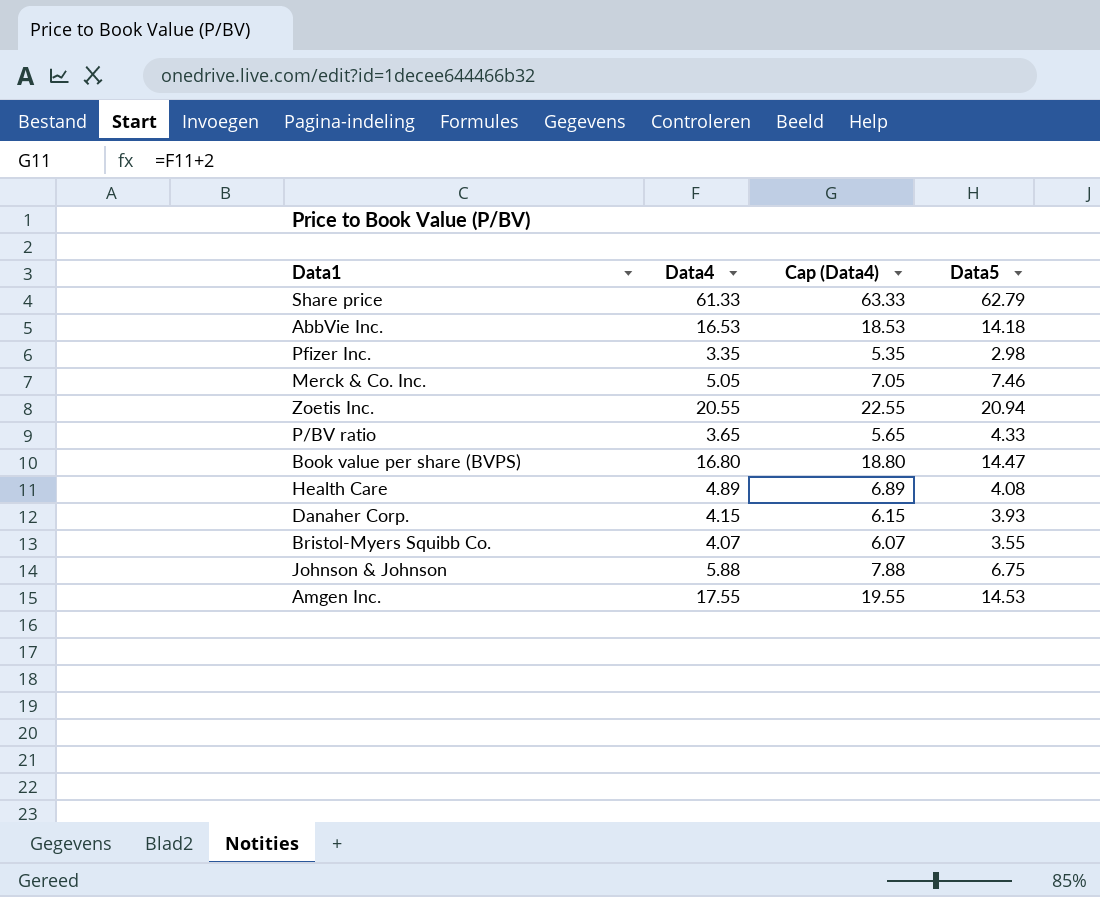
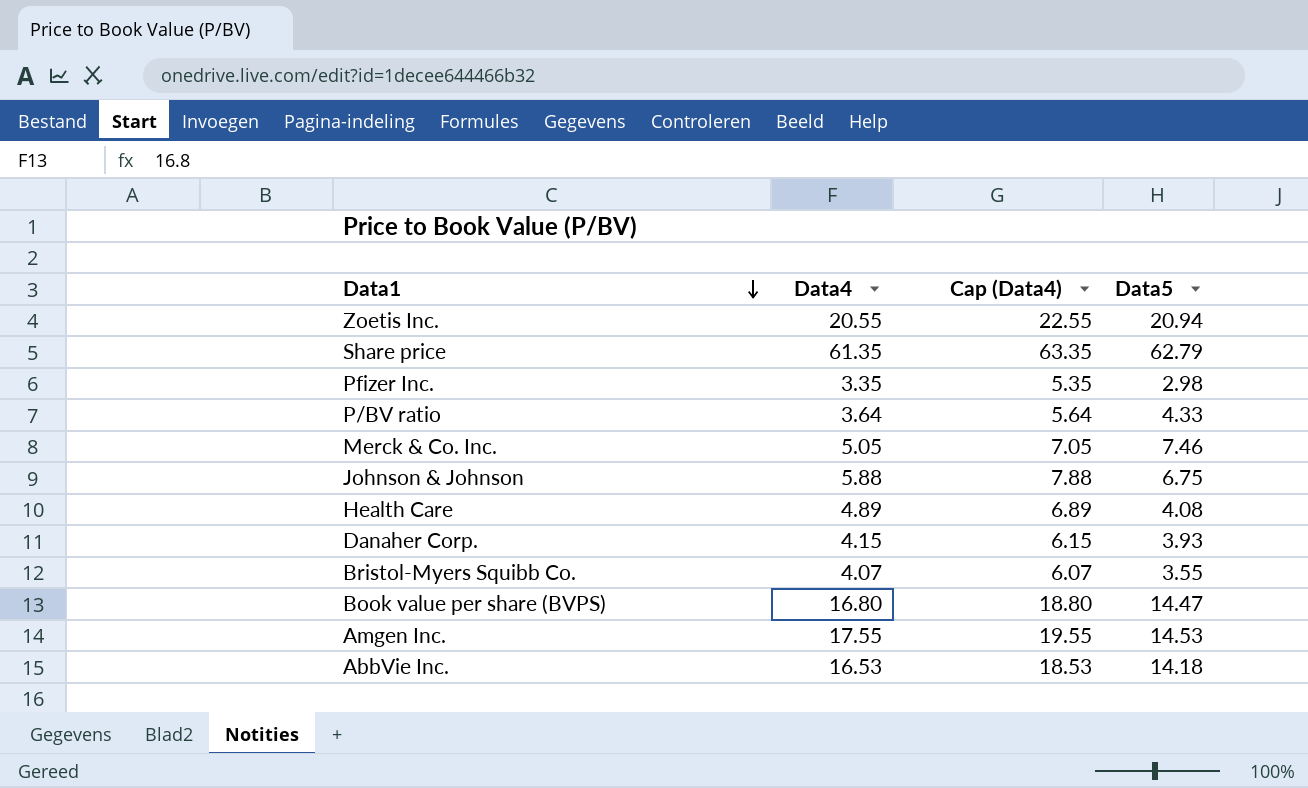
row order: none -> Data1 descending
Share price | Data4: 61.33 -> 61.35
Share price | Cap (Data4): 63.33 -> 63.35
P/BV ratio | Data4: 3.65 -> 3.64
P/BV ratio | Cap (Data4): 5.65 -> 5.64

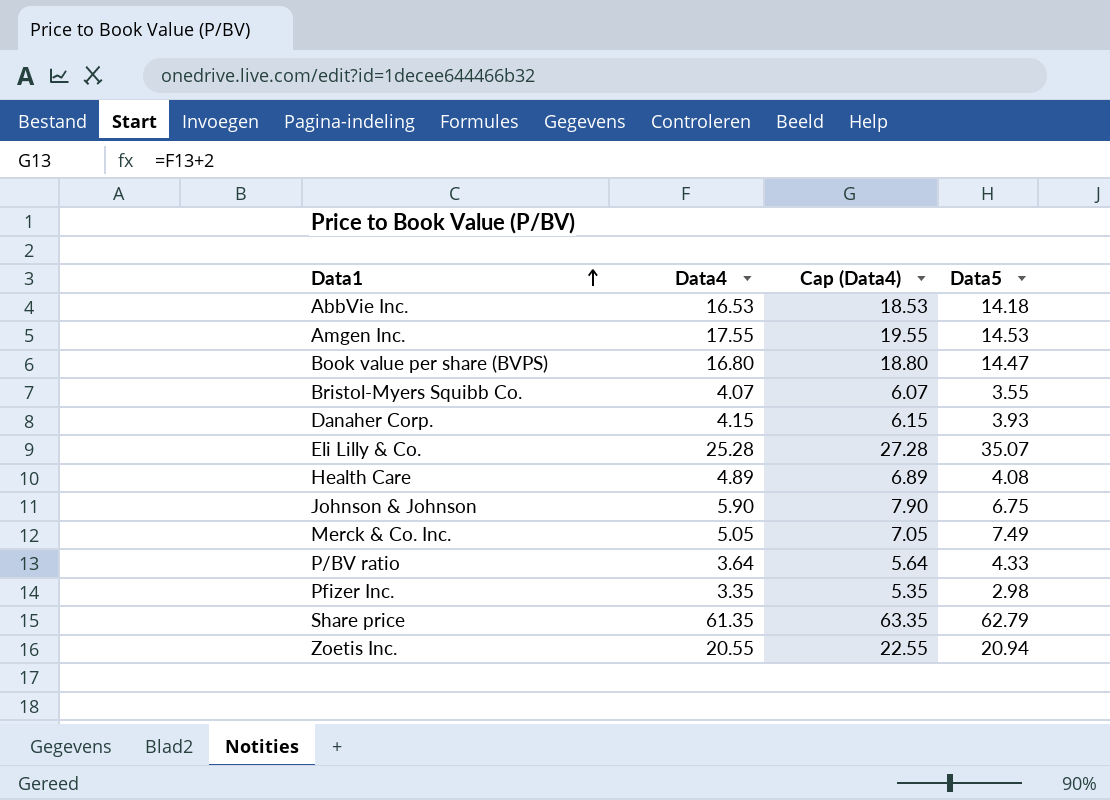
row order: Data1 descending -> Data1 ascending
row Eli Lilly & Co.: none -> 25.28 | 27.28 | 35.07
Johnson & Johnson | Data4: 5.88 -> 5.90
Johnson & Johnson | Cap (Data4): 7.88 -> 7.90
Merck & Co. Inc. | Data5: 7.46 -> 7.49

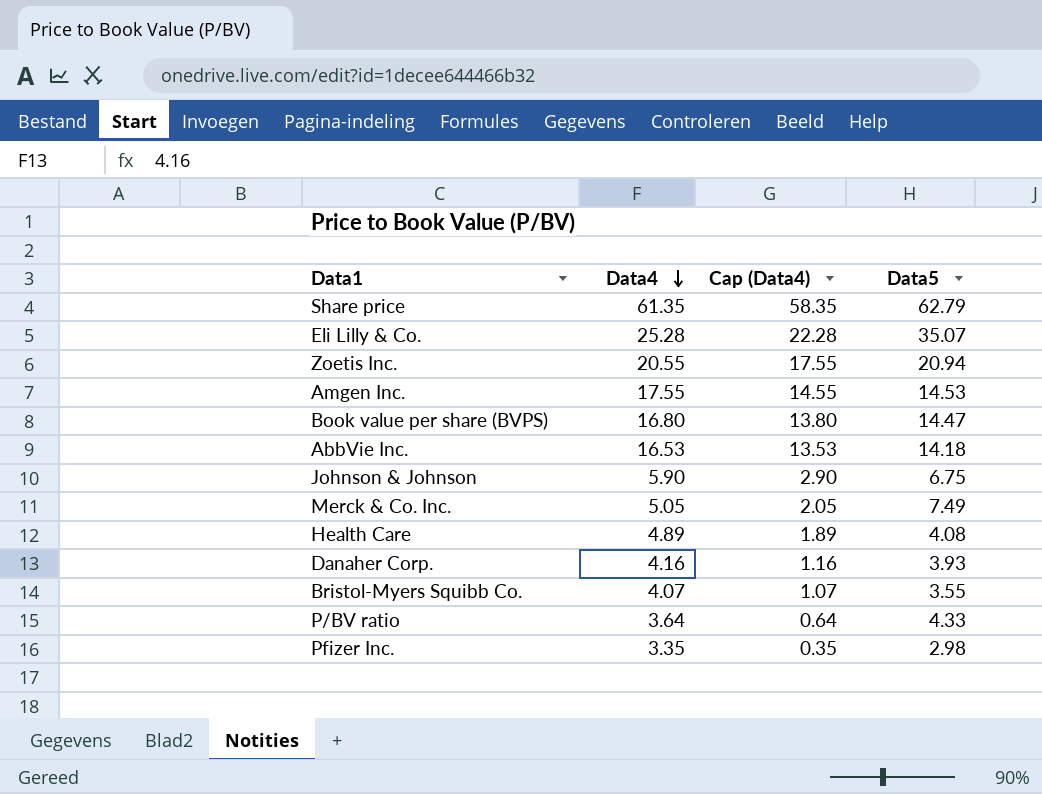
row order: Data1 ascending -> Data4 descending
column Cap (Data4) | formula: [Data4] + 2 -> [Data4] - 3
Danaher Corp. | Data4: 4.15 -> 4.16

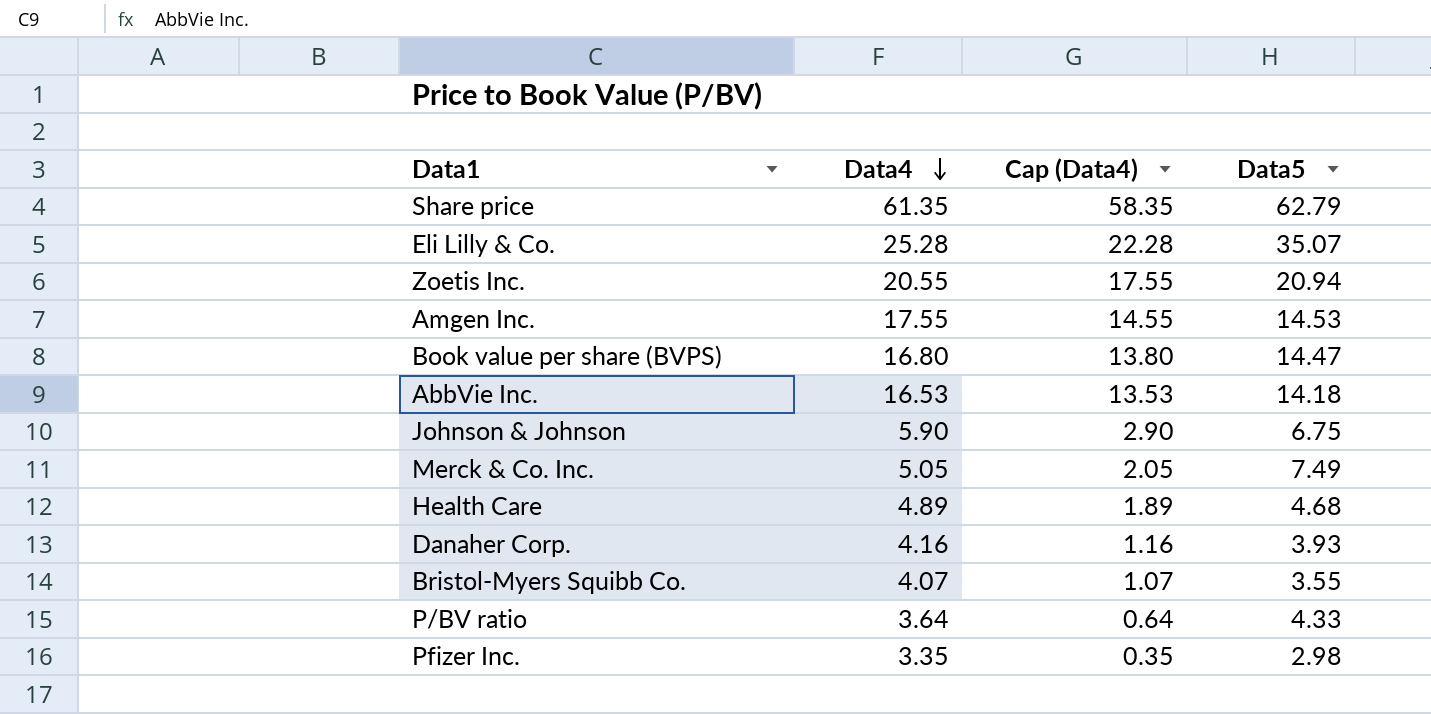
Health Care | Data5: 4.08 -> 4.68

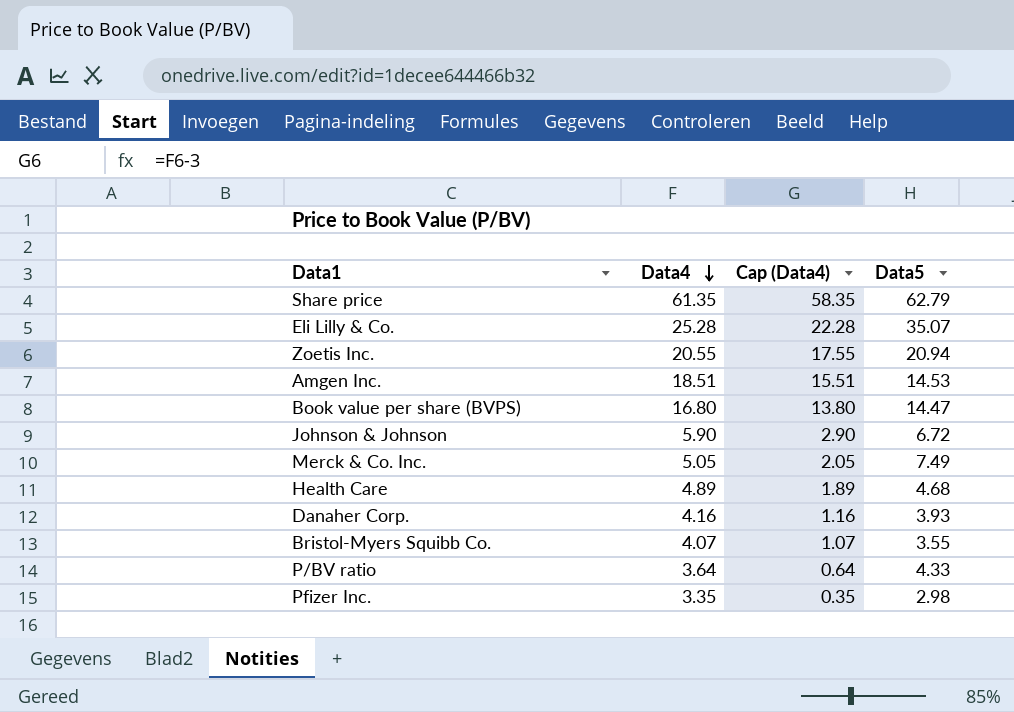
row AbbVie Inc.: 16.53 | 13.53 | 14.18 -> none
Amgen Inc. | Data4: 17.55 -> 18.51
Amgen Inc. | Cap (Data4): 14.55 -> 15.51
Johnson & Johnson | Data5: 6.75 -> 6.72

